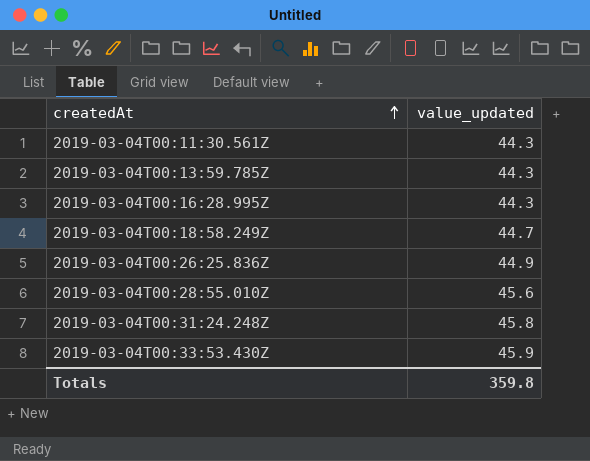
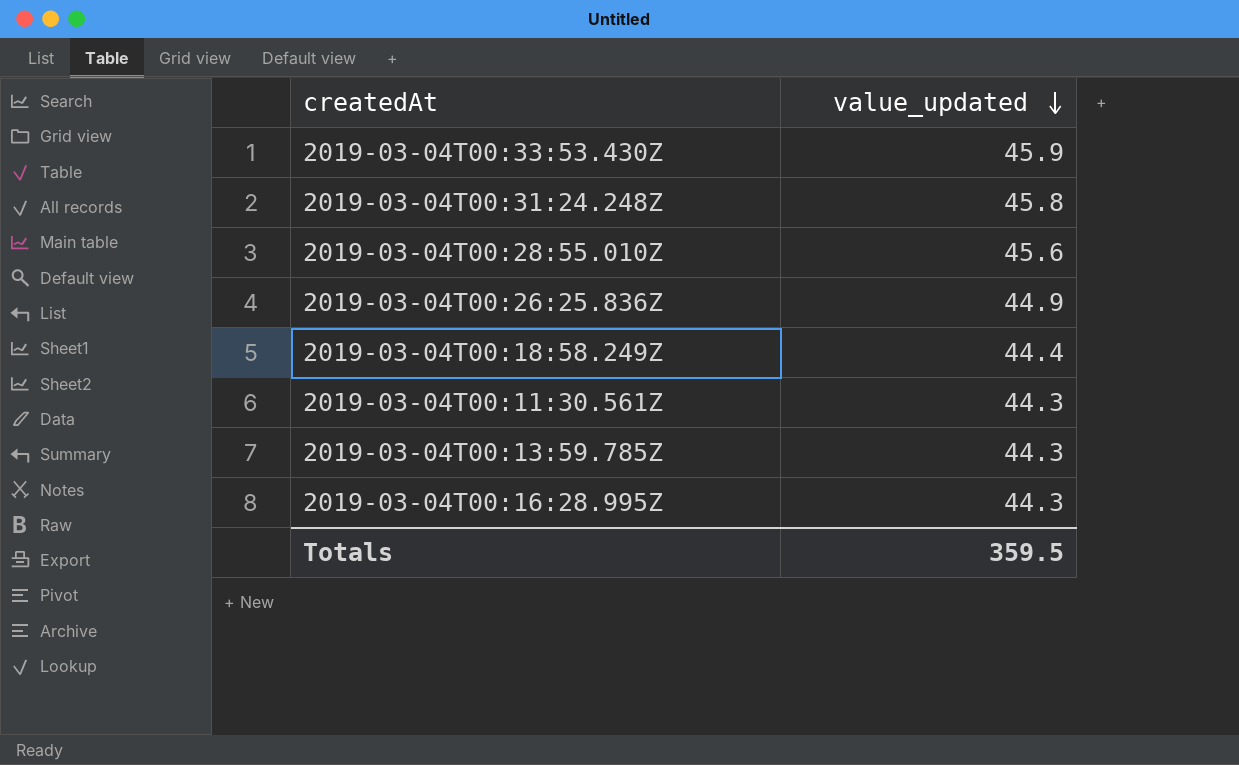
row order: createdAt ascending -> value_updated descending
2019-03-04T00:18:58.249Z | value_updated: 44.7 -> 44.4
Totals | value_updated: 359.8 -> 359.5

